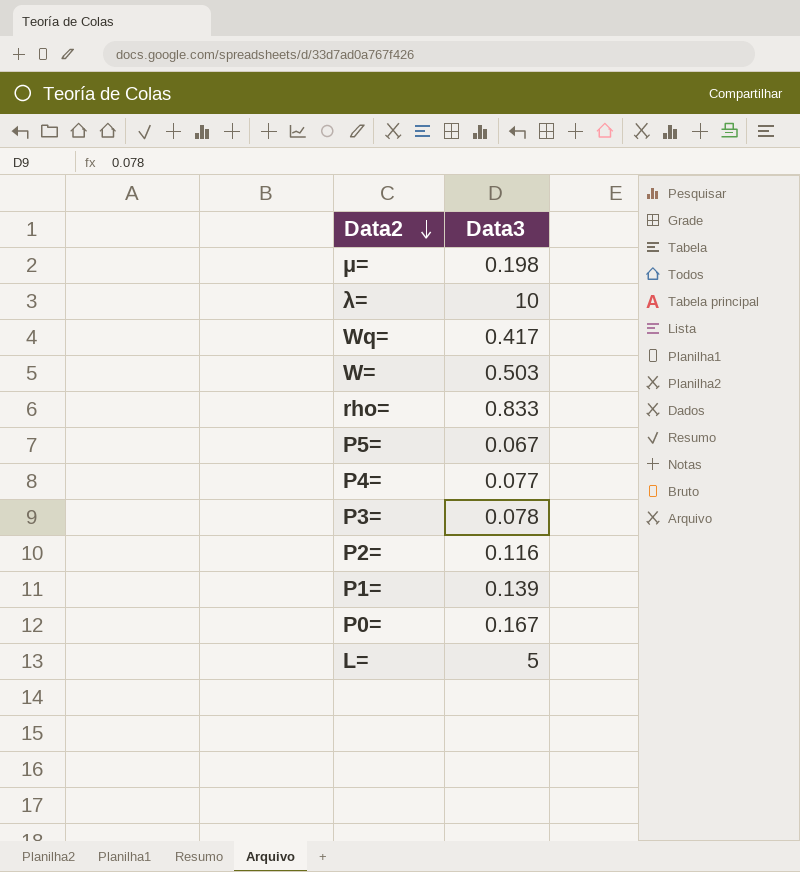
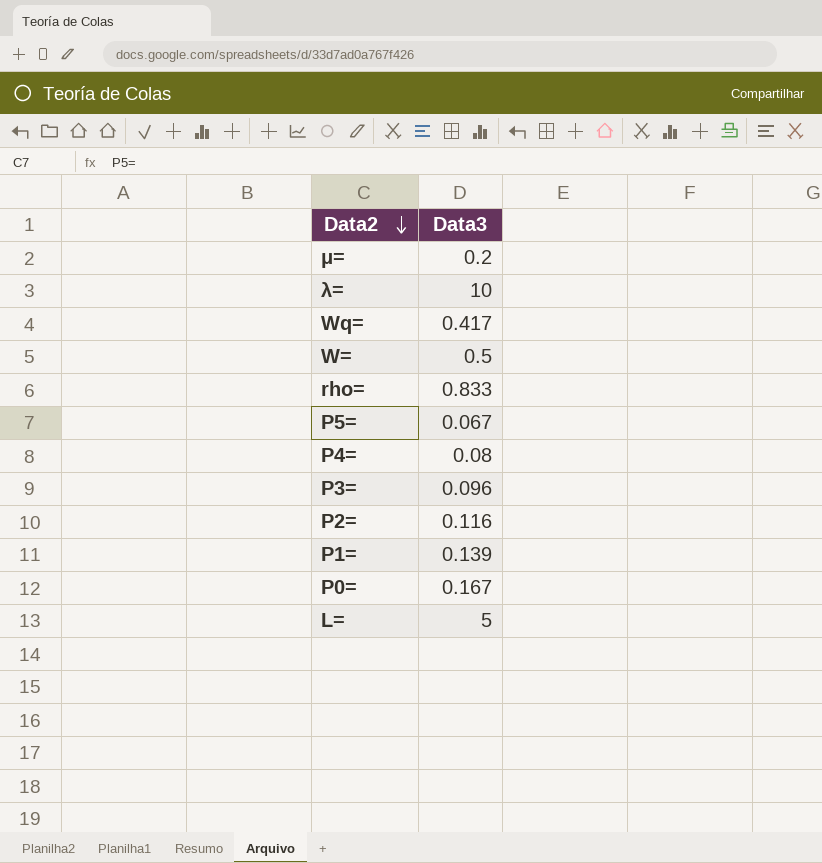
μ= | Data3: 0.198 -> 0.2
W= | Data3: 0.503 -> 0.5
P4= | Data3: 0.077 -> 0.08
P3= | Data3: 0.078 -> 0.096

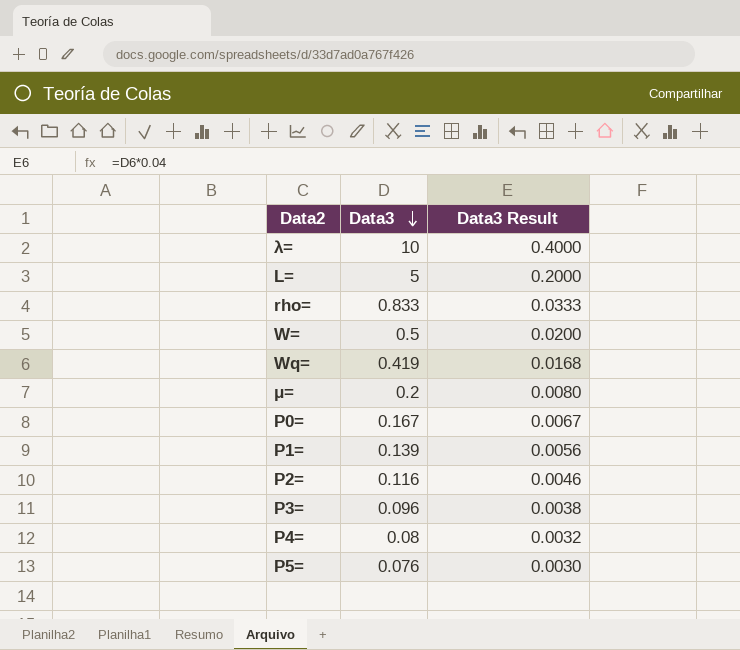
row order: Data2 descending -> Data3 descending
column Data3 Result | formula: none -> [Data3] * 0.04
Wq= | Data3: 0.417 -> 0.419
P5= | Data3: 0.067 -> 0.076

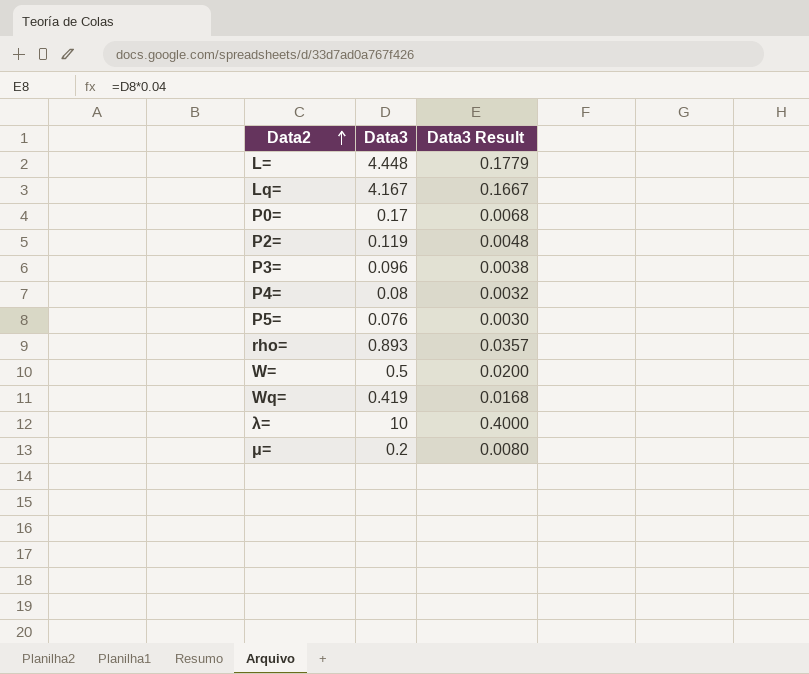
row order: Data3 descending -> Data2 ascending
row P1=: 0.139 | 0.0056 -> none
L= | Data3: 5 -> 4.448
L= | Data3 Result: 0.2000 -> 0.1779
row Lq=: none -> 4.167 | 0.1667
P0= | Data3: 0.167 -> 0.17
P0= | Data3 Result: 0.0067 -> 0.0068
P2= | Data3: 0.116 -> 0.119
P2= | Data3 Result: 0.0046 -> 0.0048
rho= | Data3: 0.833 -> 0.893
rho= | Data3 Result: 0.0333 -> 0.0357

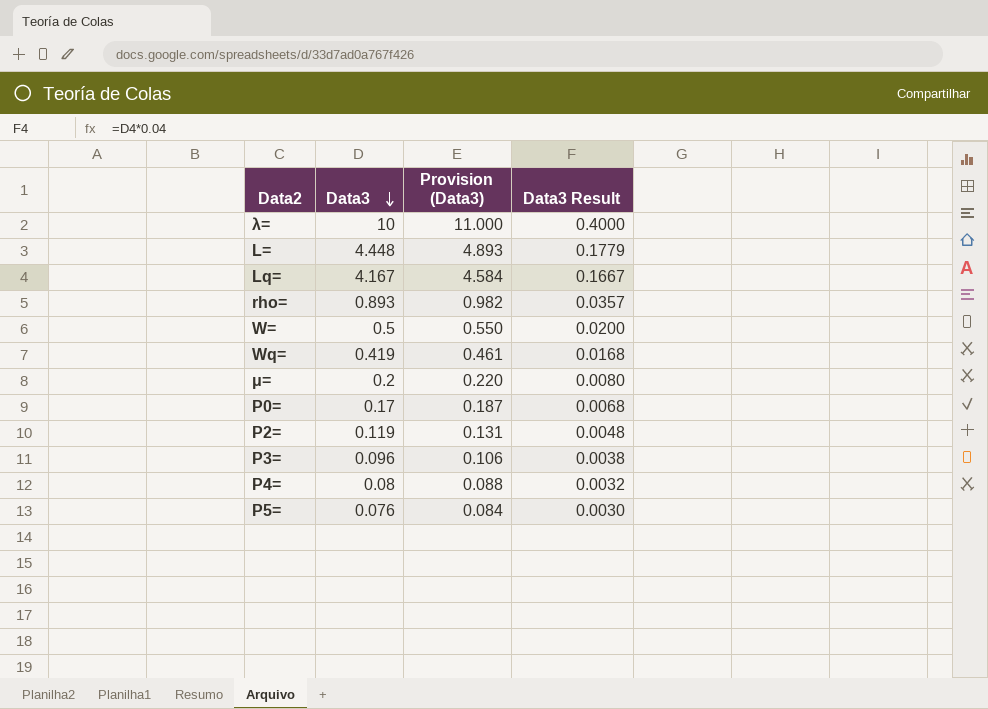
row order: Data2 ascending -> Data3 descending
column Provision (Data3) | formula: none -> [Data3] * 1.1

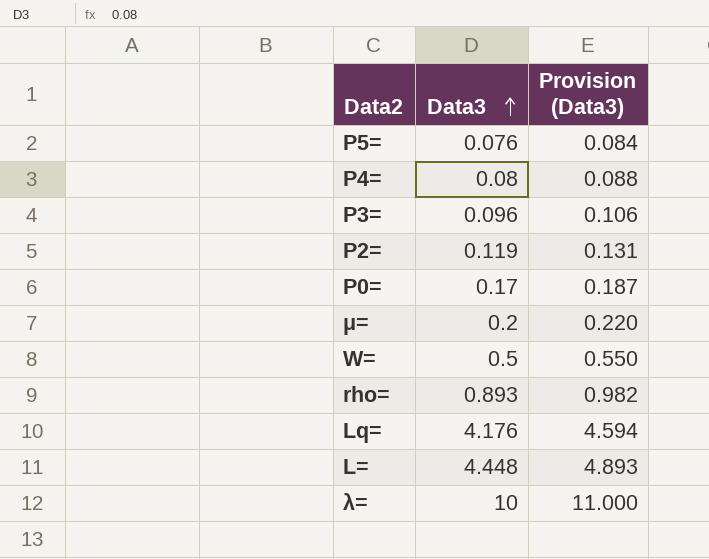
row order: Data3 descending -> Data3 ascending
column Data3 Result | formula: [Data3] * 0.04 -> none
row Wq=: 0.419 | 0.461 | 0.0168 -> none
Lq= | Data3: 4.167 -> 4.176
Lq= | Provision (Data3): 4.584 -> 4.594

